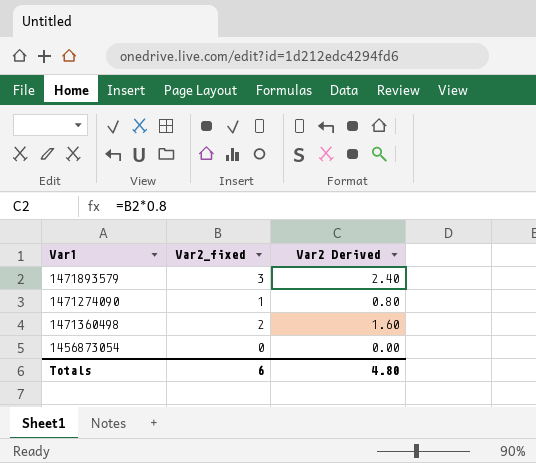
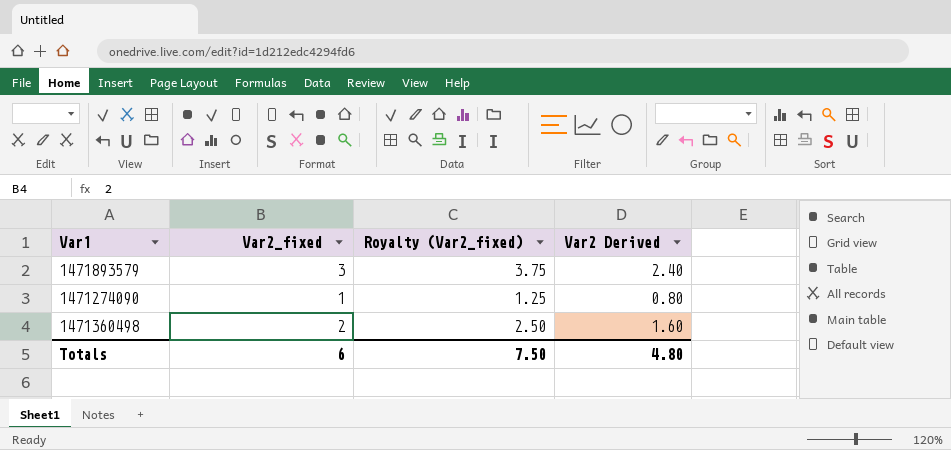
column Royalty (Var2_fixed) | formula: none -> [Var2_fixed] * 1.25
row 1456873054: 0 | 0.00 -> none

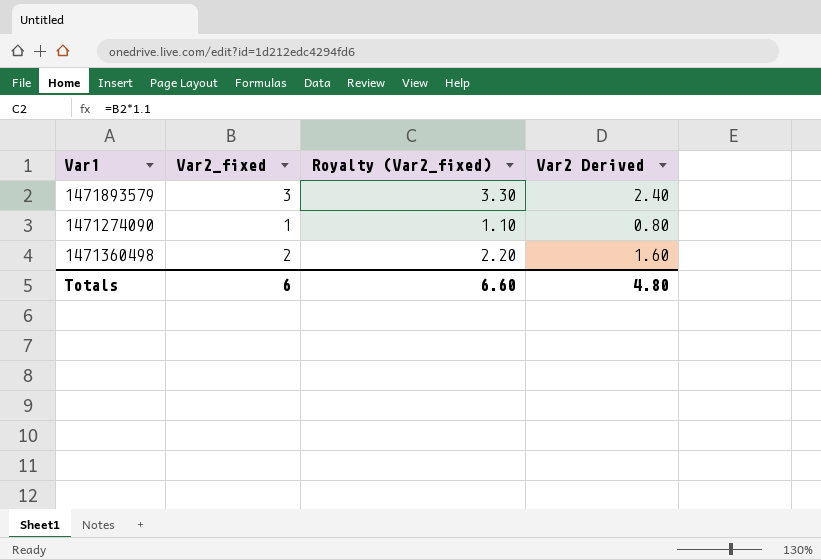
column Royalty (Var2_fixed) | formula: [Var2_fixed] * 1.25 -> [Var2_fixed] * 1.1
Totals | Royalty (Var2_fixed): 7.50 -> 6.60

